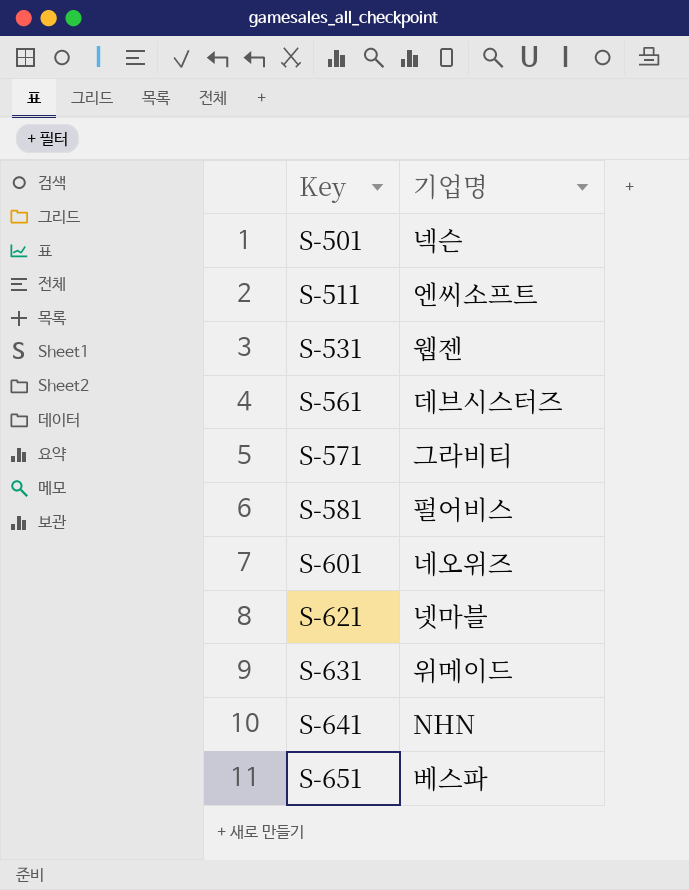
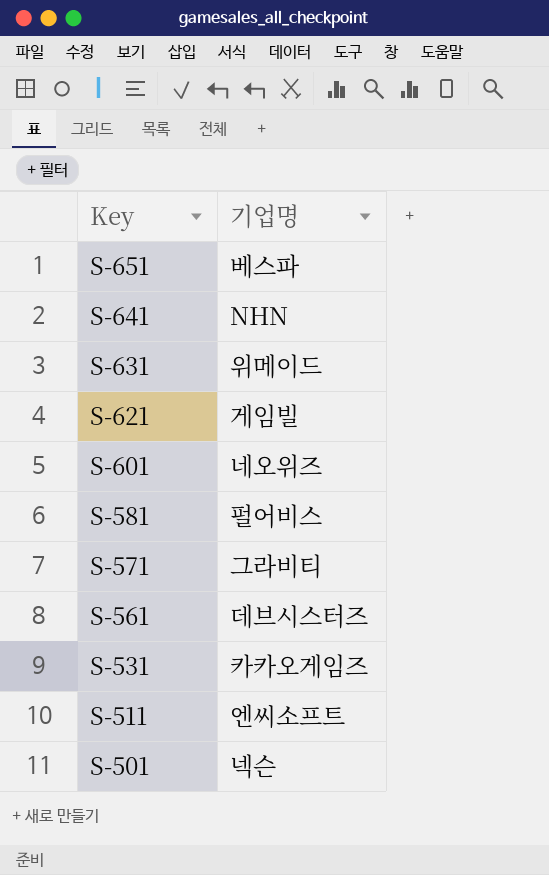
row order: Key ascending -> Key descending
S-621 | 기업명: 넷마블 -> 게임빌
S-531 | 기업명: 웹젠 -> 카카오게임즈

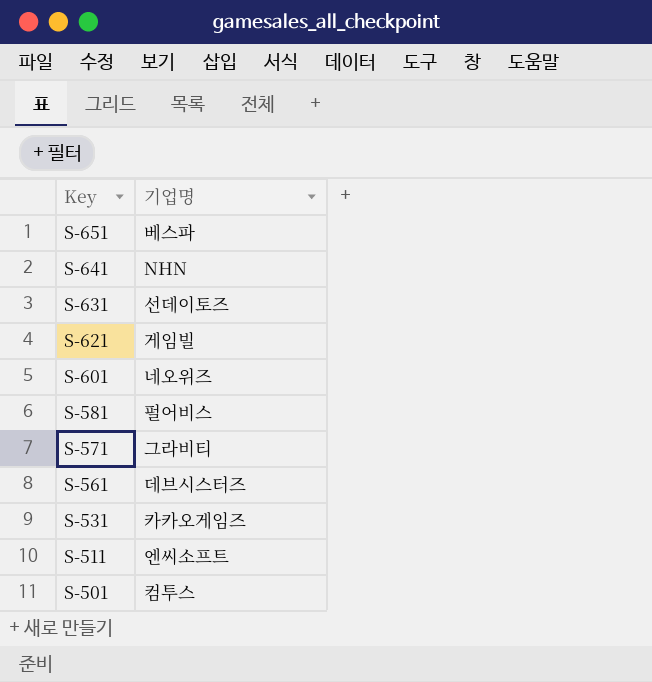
S-631 | 기업명: 위메이드 -> 선데이토즈
S-501 | 기업명: 넥슨 -> 컴투스

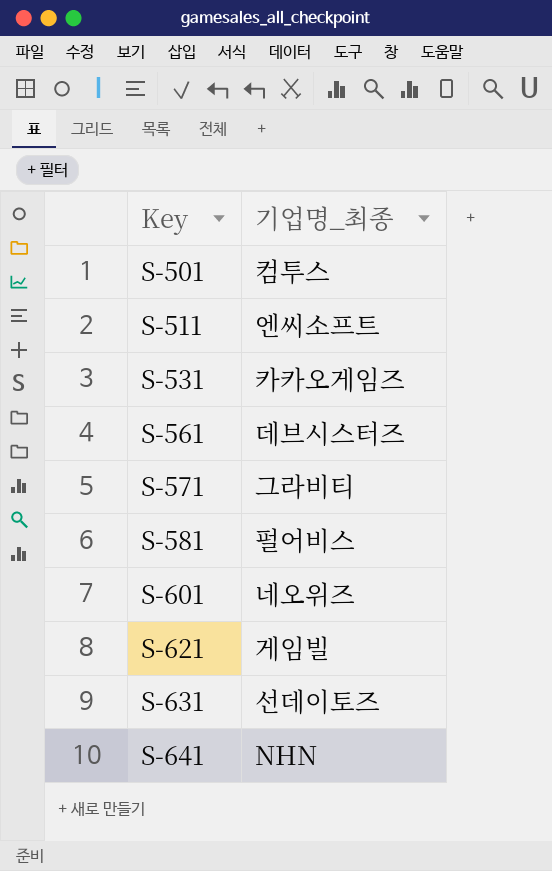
row order: Key descending -> Key ascending
column name: 기업명 -> 기업명_최종
row S-651: 베스파 -> none

